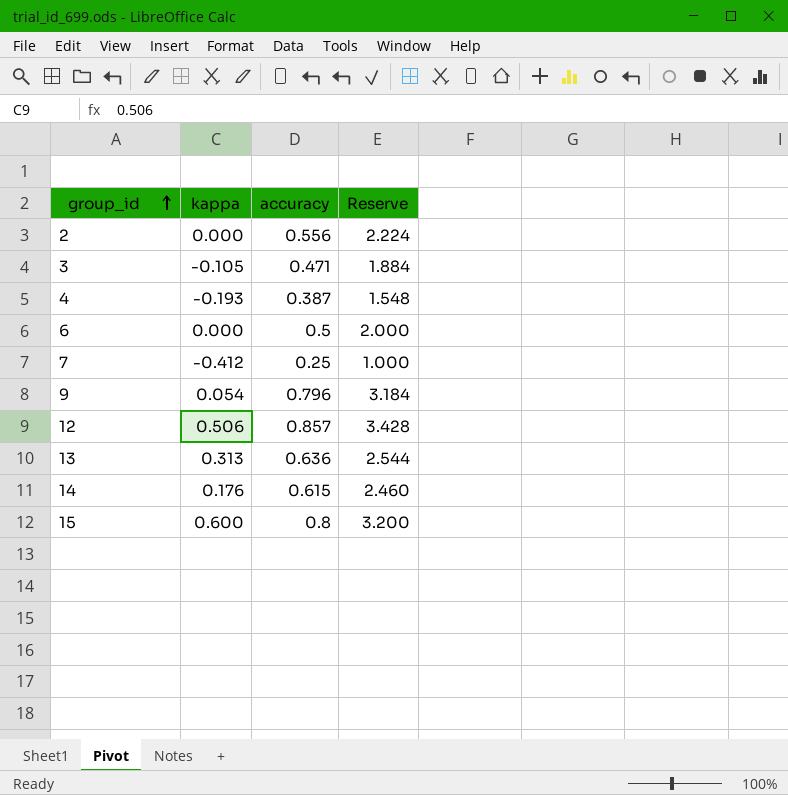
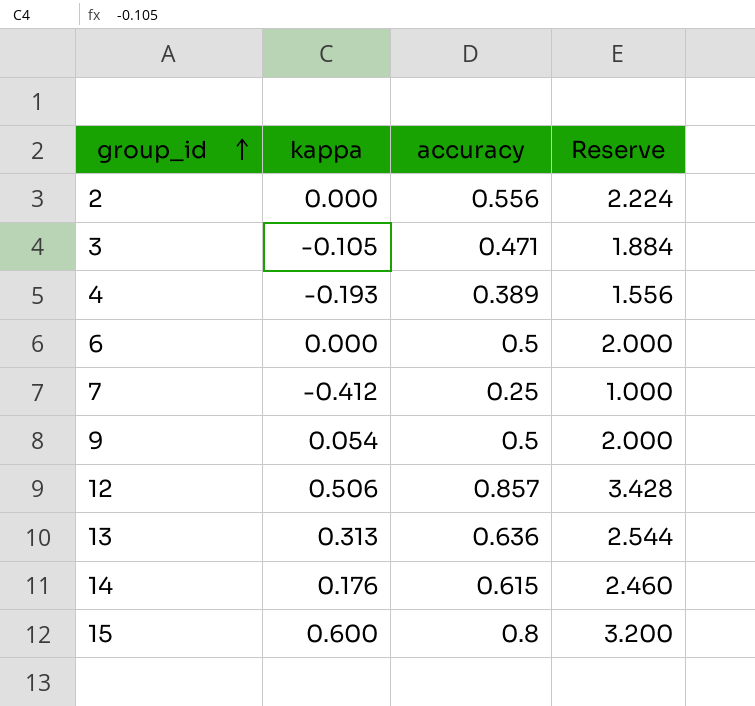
4 | accuracy: 0.387 -> 0.389
4 | Reserve: 1.548 -> 1.556
9 | accuracy: 0.796 -> 0.5
9 | Reserve: 3.184 -> 2.000

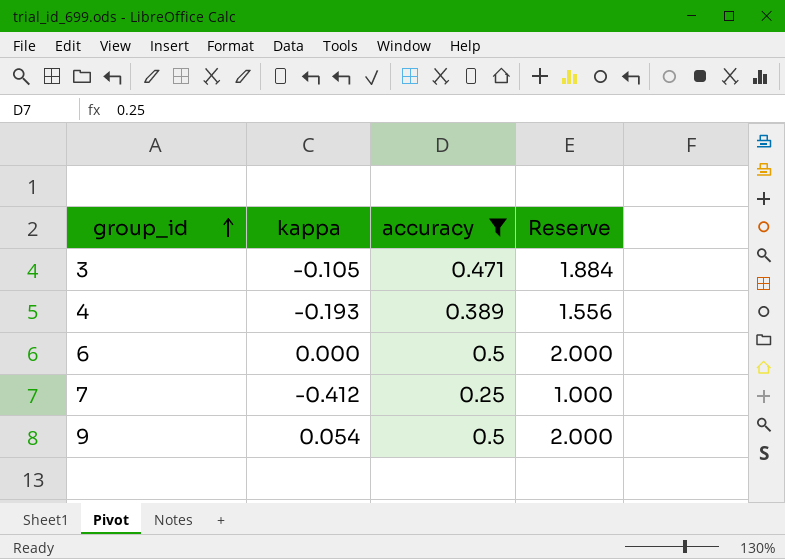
filter: none -> accuracy <= 0.5

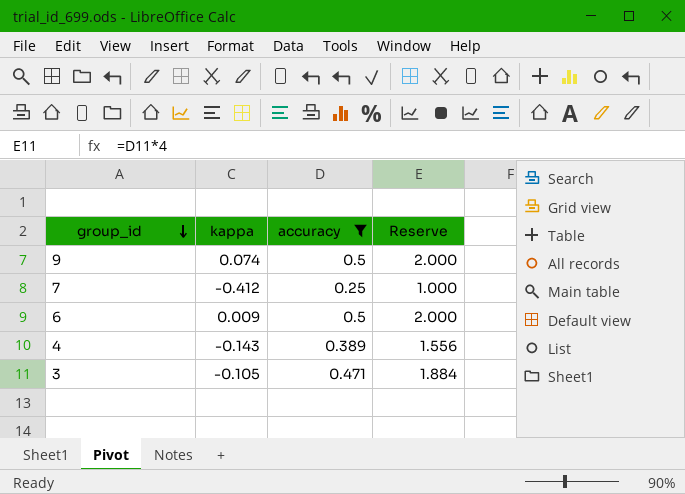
row order: group_id ascending -> group_id descending
9 | kappa: 0.054 -> 0.074
6 | kappa: 0.000 -> 0.009
4 | kappa: -0.193 -> -0.143

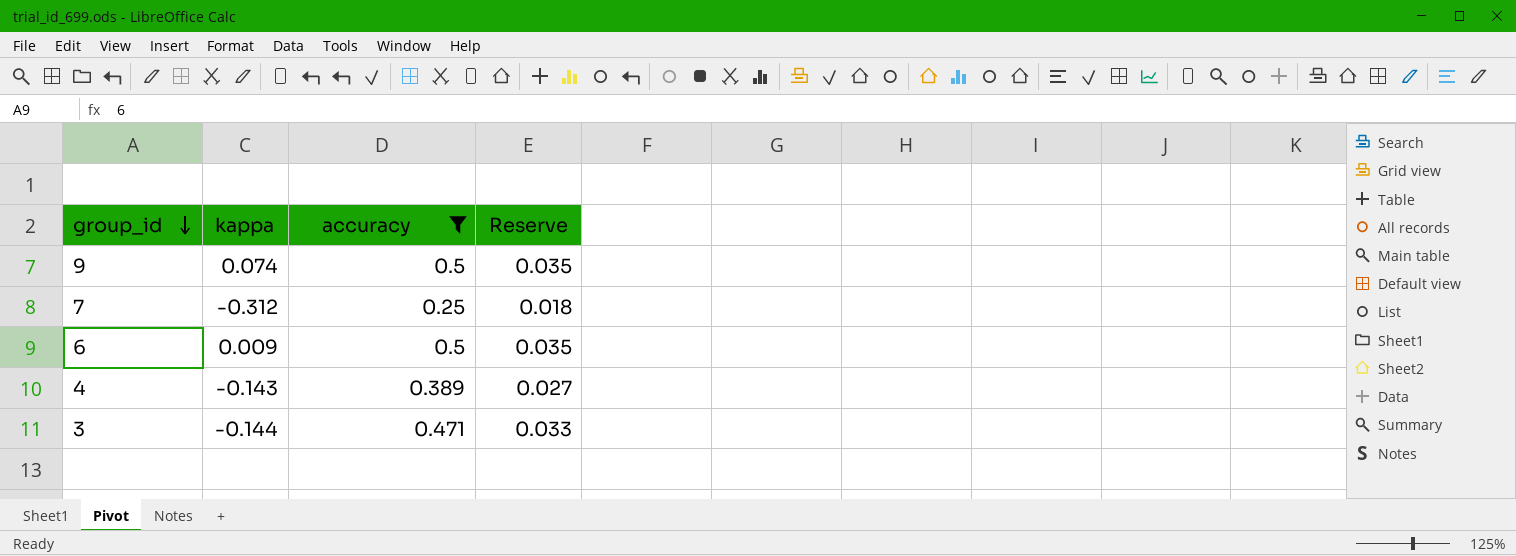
column Reserve | formula: [accuracy] * 4 -> [accuracy] * 0.07
7 | kappa: -0.412 -> -0.312
3 | kappa: -0.105 -> -0.144

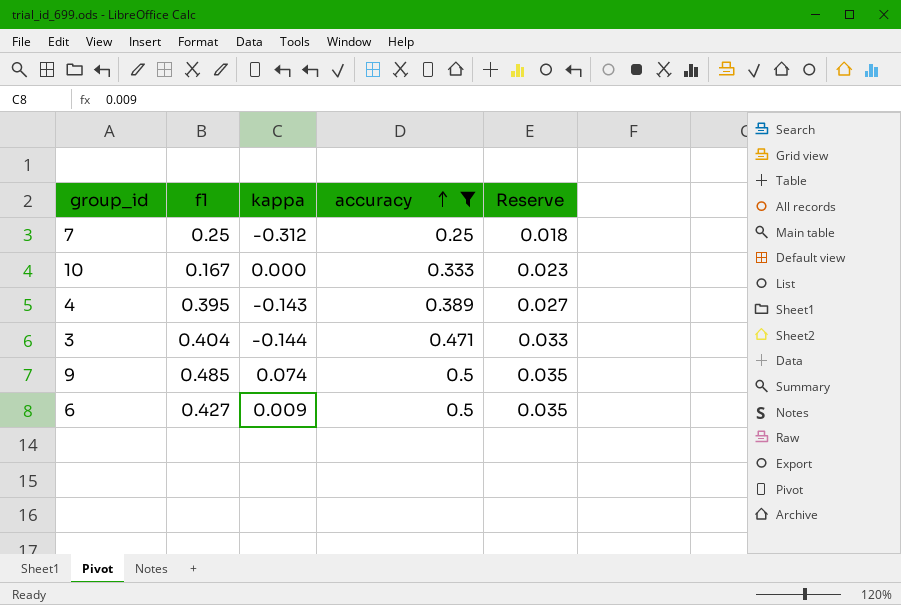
row order: group_id descending -> accuracy ascending
column f1 | position: none -> 2
row 10: none -> 0.167 | 0.000 | 0.333 | 0.023

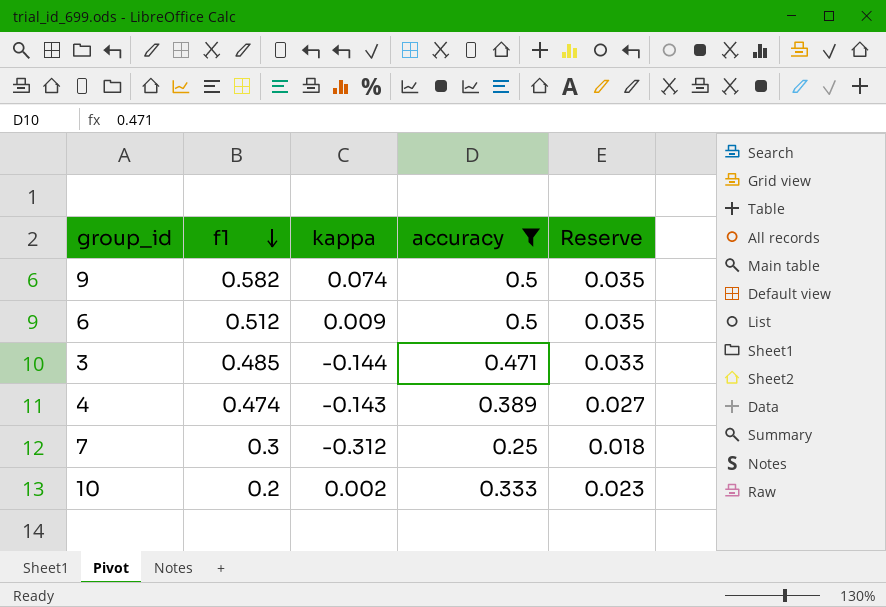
row order: accuracy ascending -> f1 descending
9 | f1: 0.485 -> 0.582
6 | f1: 0.427 -> 0.512
3 | f1: 0.404 -> 0.485
4 | f1: 0.395 -> 0.474
7 | f1: 0.25 -> 0.3
10 | f1: 0.167 -> 0.2
10 | kappa: 0.000 -> 0.002

